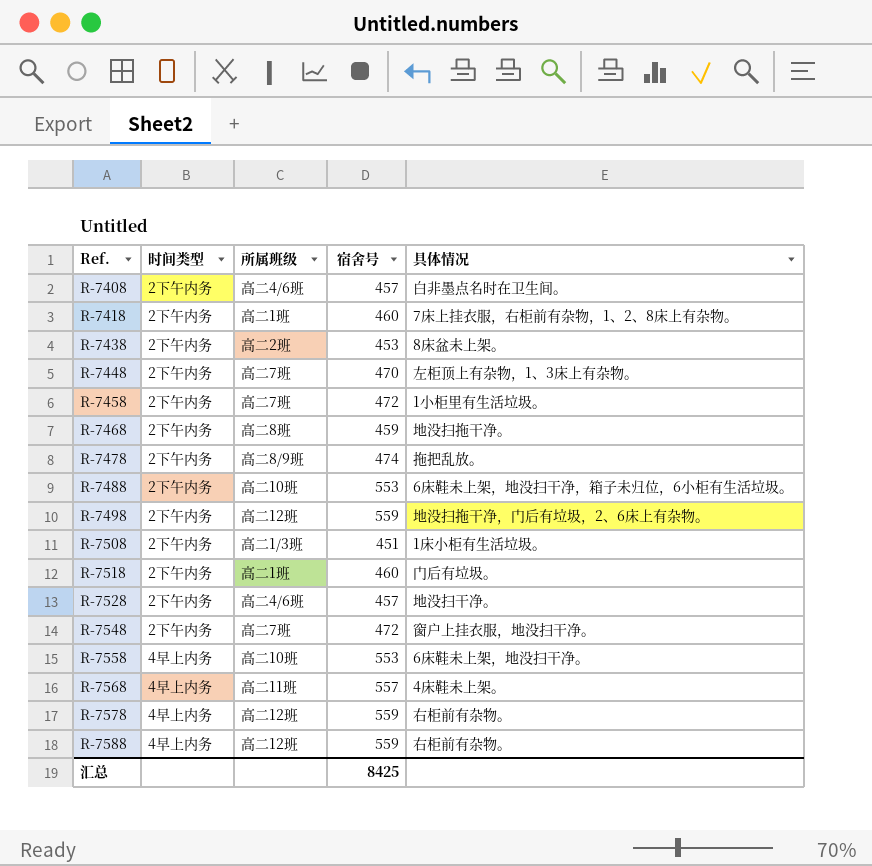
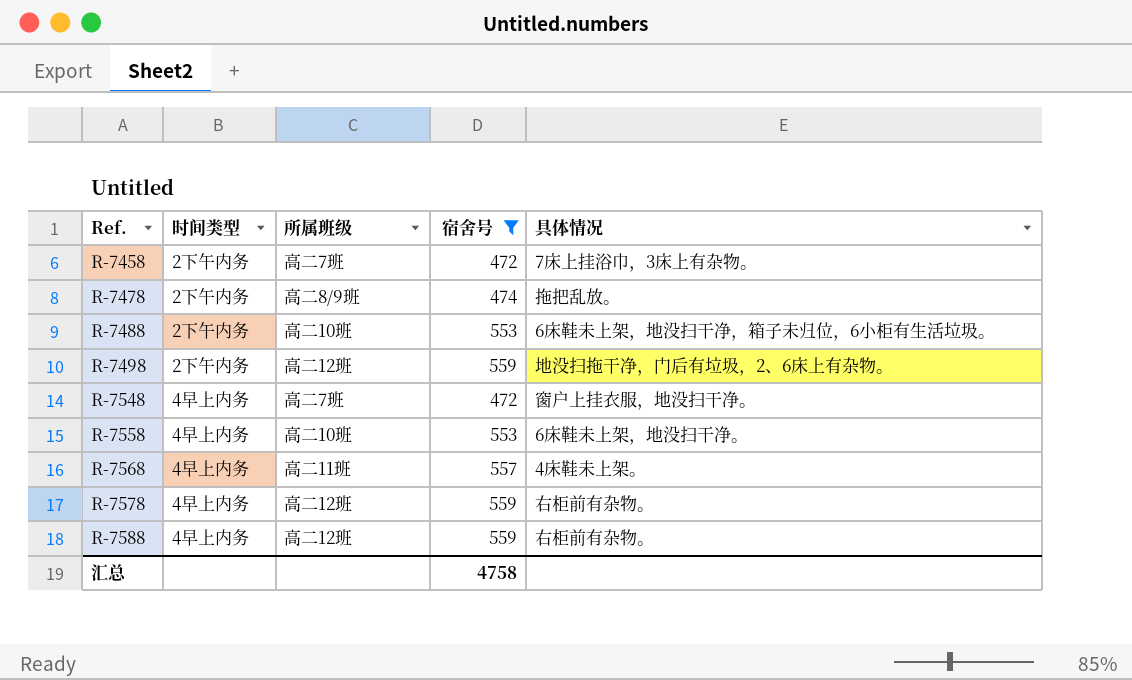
filter: none -> 宿舍号 >= 472
R-7458 | 具体情况: 1小柜里有生活垃圾。 -> 7床上挂浴巾，3床上有杂物。
R-7548 | 时间类型: 2下午内务 -> 4早上内务
汇总 | 宿舍号: 8425 -> 4758

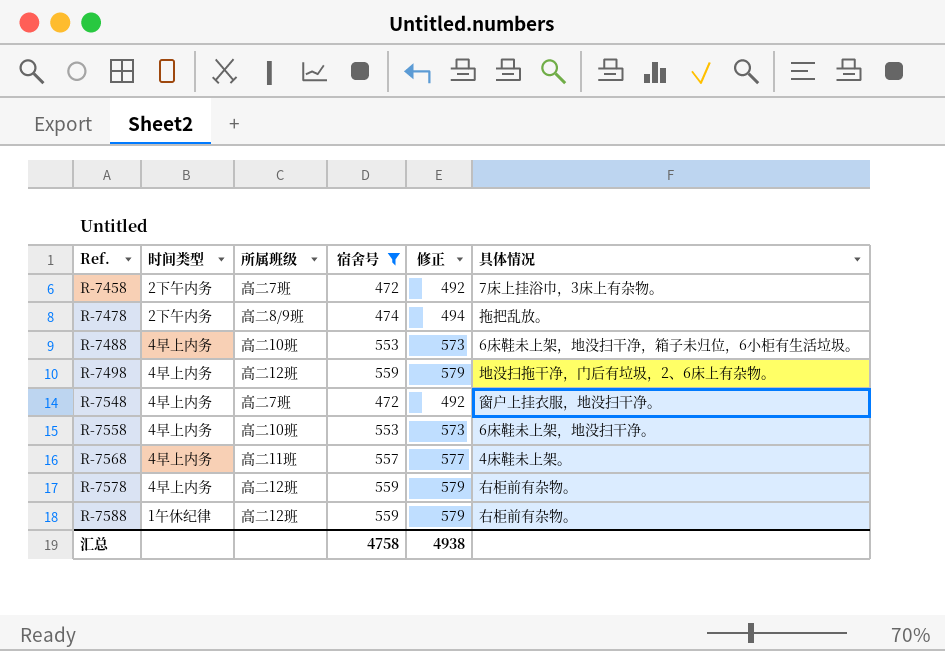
column 修正 | formula: none -> [宿舍号] + 20
R-7488 | 时间类型: 2下午内务 -> 4早上内务
R-7498 | 时间类型: 2下午内务 -> 4早上内务
R-7588 | 时间类型: 4早上内务 -> 1午休纪律

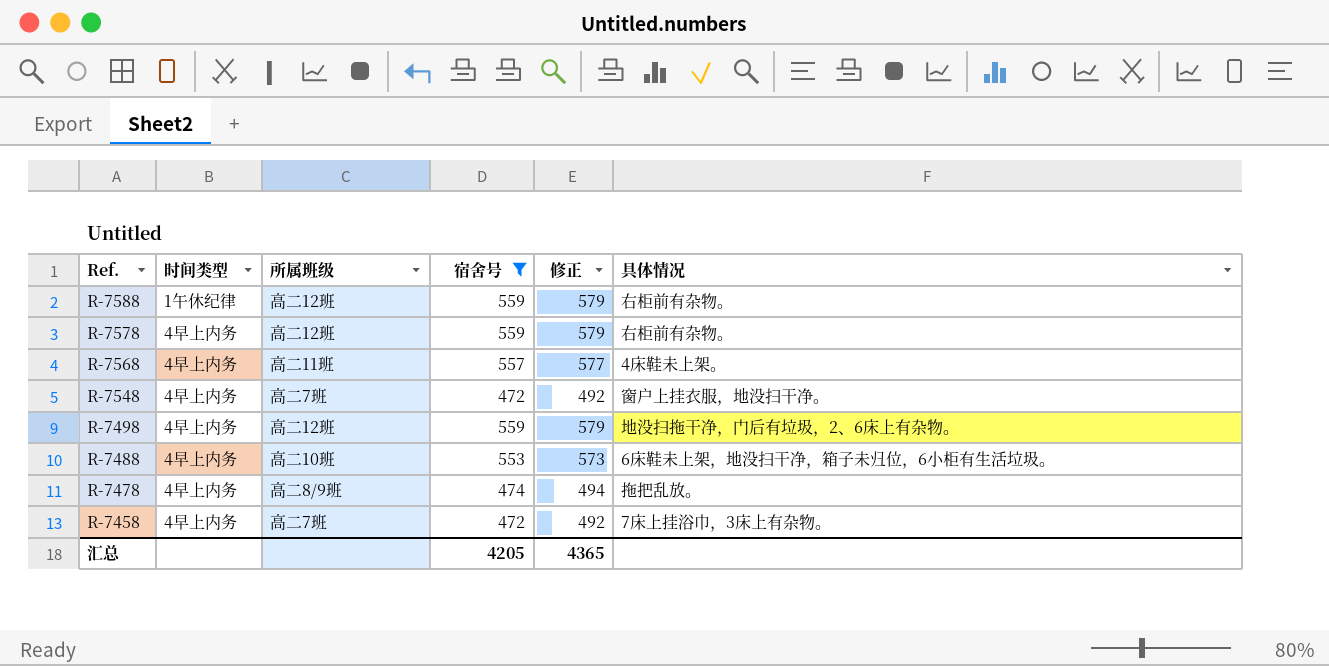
row order: Ref. ascending -> Ref. descending
row R-7558: 4早上内务 | 高二10班 | 553 | 573 | 6床鞋未上架，地没扫干净。 -> none
R-7478 | 时间类型: 2下午内务 -> 4早上内务
R-7458 | 时间类型: 2下午内务 -> 4早上内务
汇总 | 宿舍号: 4758 -> 4205
汇总 | 修正: 4938 -> 4365

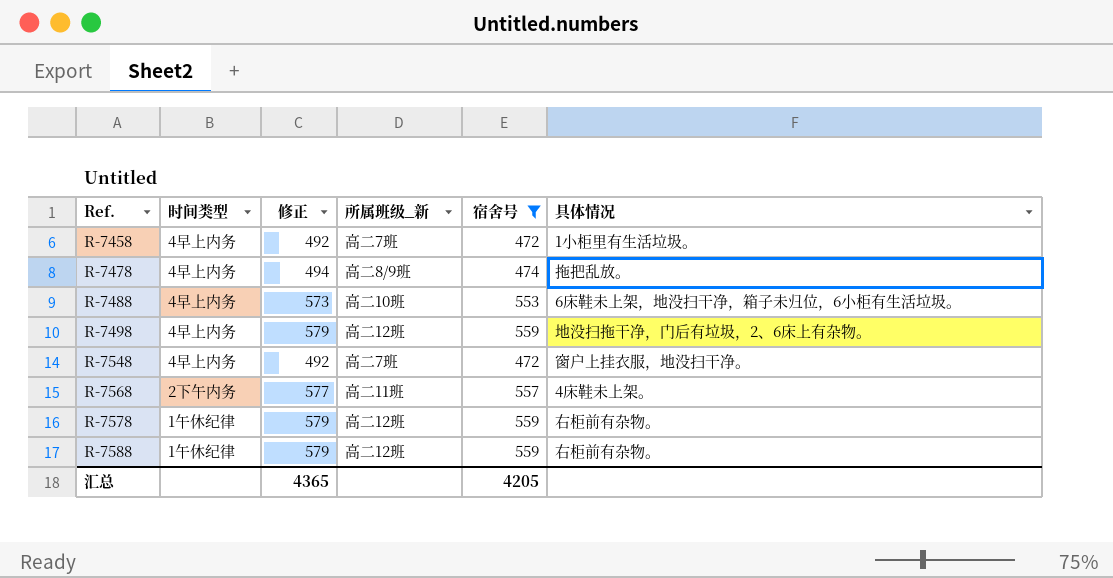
row order: Ref. descending -> Ref. ascending
column 修正 | position: 5 -> 3
column name: 所属班级 -> 所属班级_新
R-7458 | 具体情况: 7床上挂浴巾，3床上有杂物。 -> 1小柜里有生活垃圾。
R-7568 | 时间类型: 4早上内务 -> 2下午内务
R-7578 | 时间类型: 4早上内务 -> 1午休纪律

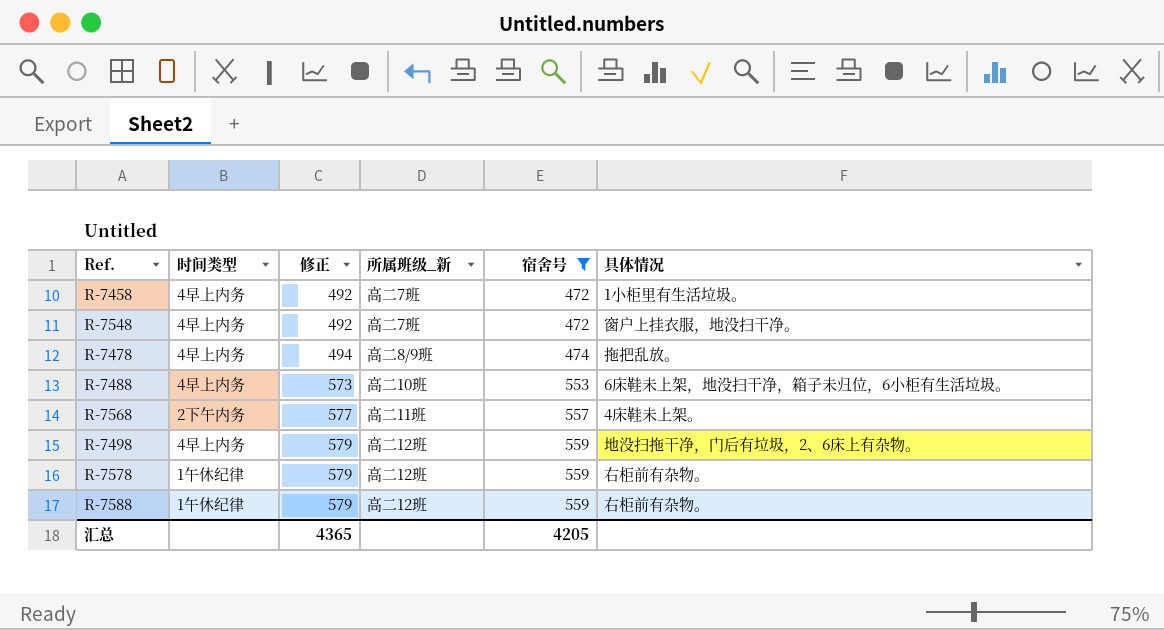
row order: Ref. ascending -> 修正 ascending

